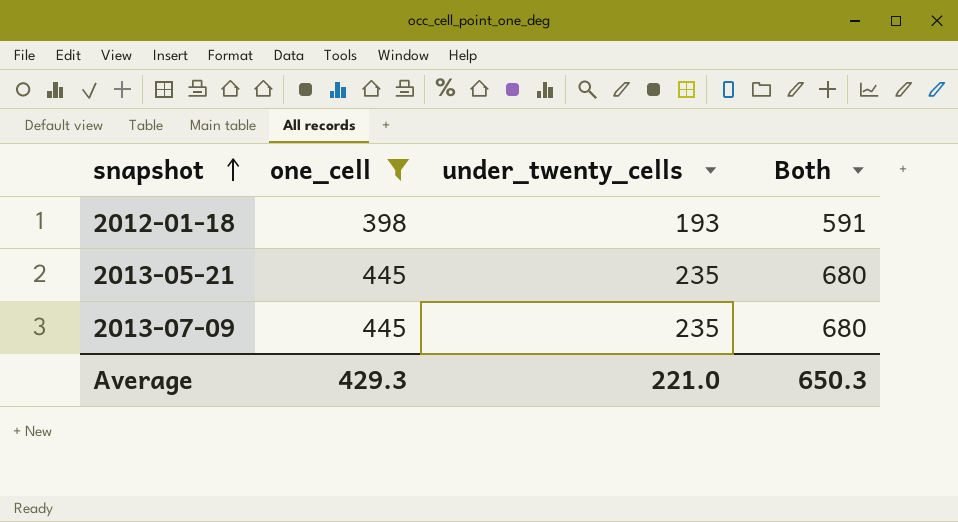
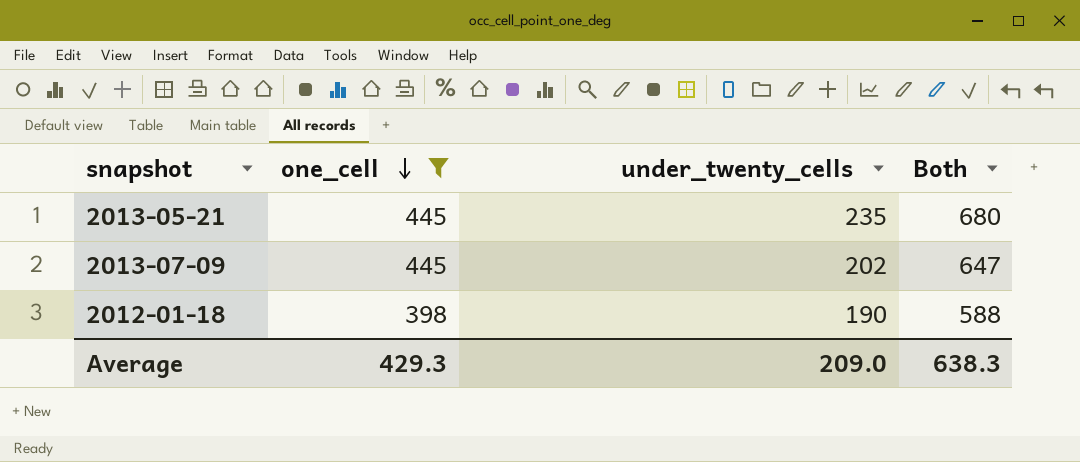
row order: snapshot ascending -> one_cell descending
2013-07-09 | under_twenty_cells: 235 -> 202
2013-07-09 | Both: 680 -> 647
2012-01-18 | under_twenty_cells: 193 -> 190
2012-01-18 | Both: 591 -> 588
Average | under_twenty_cells: 221.0 -> 209.0
Average | Both: 650.3 -> 638.3

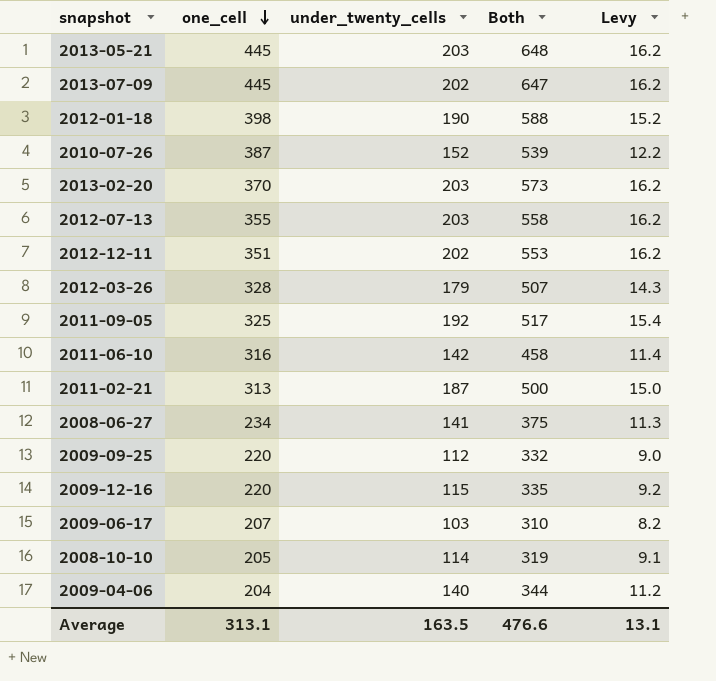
filter: one_cell >= 398 -> none
column Levy | formula: none -> [under_twenty_cells] * 0.08
2013-05-21 | under_twenty_cells: 235 -> 203
2013-05-21 | Both: 680 -> 648
Average | one_cell: 429.3 -> 313.1
Average | under_twenty_cells: 209.0 -> 163.5
Average | Both: 638.3 -> 476.6

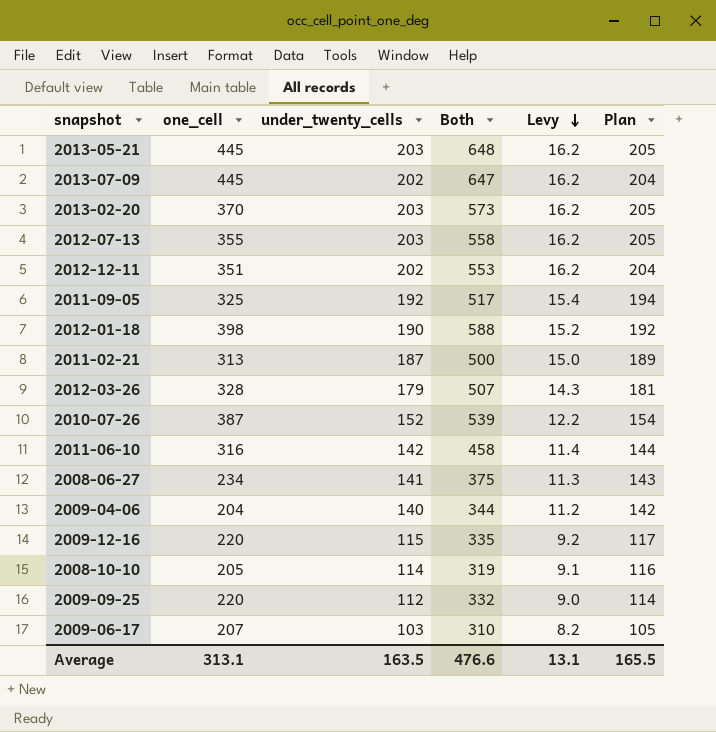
row order: one_cell descending -> Levy descending
column Plan | formula: none -> [under_twenty_cells] + 2

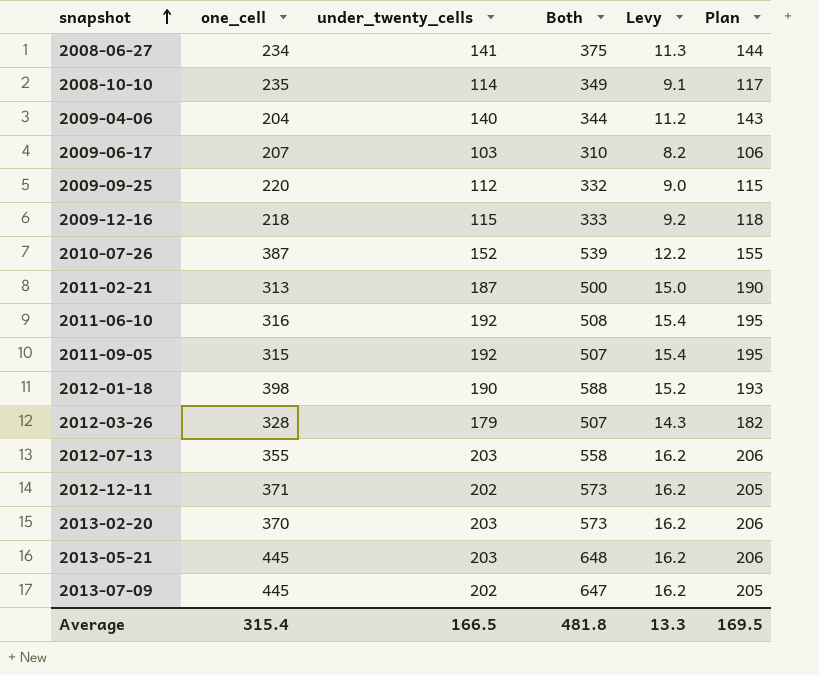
row order: Levy descending -> snapshot ascending
column Plan | formula: [under_twenty_cells] + 2 -> [under_twenty_cells] + 3
2008-10-10 | one_cell: 205 -> 235
2008-10-10 | Both: 319 -> 349
2009-12-16 | one_cell: 220 -> 218
2009-12-16 | Both: 335 -> 333
2011-06-10 | under_twenty_cells: 142 -> 192
2011-06-10 | Both: 458 -> 508
2011-06-10 | Levy: 11.4 -> 15.4
2011-09-05 | one_cell: 325 -> 315
2011-09-05 | Both: 517 -> 507
2012-12-11 | one_cell: 351 -> 371
2012-12-11 | Both: 553 -> 573
Average | one_cell: 313.1 -> 315.4
Average | under_twenty_cells: 163.5 -> 166.5
Average | Both: 476.6 -> 481.8
Average | Levy: 13.1 -> 13.3
Average | Plan: 165.5 -> 169.5

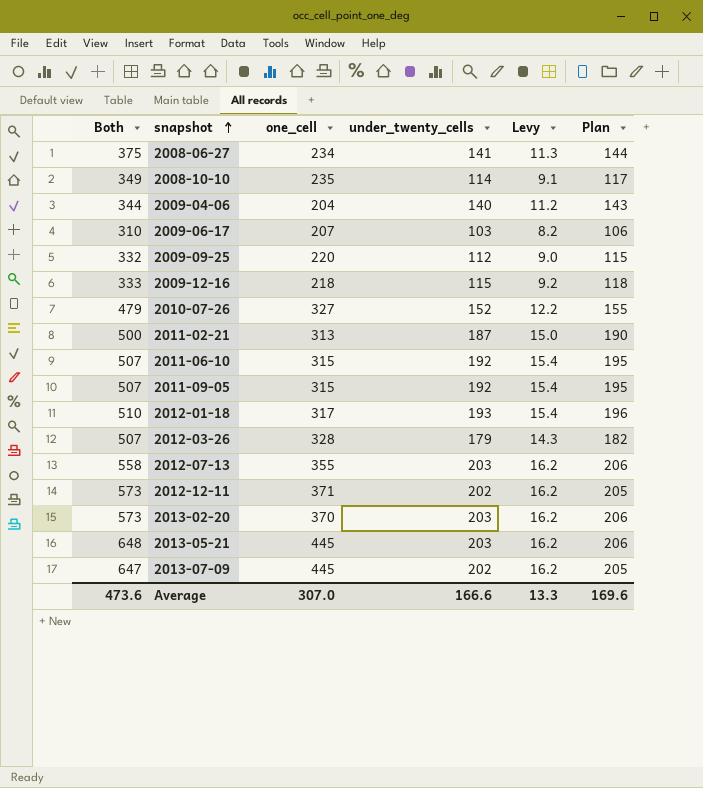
column Both | position: 4 -> 1
2010-07-26 | Both: 539 -> 479
2010-07-26 | one_cell: 387 -> 327
2011-06-10 | Both: 508 -> 507
2011-06-10 | one_cell: 316 -> 315
2012-01-18 | Both: 588 -> 510
2012-01-18 | one_cell: 398 -> 317
2012-01-18 | under_twenty_cells: 190 -> 193
2012-01-18 | Levy: 15.2 -> 15.4
2012-01-18 | Plan: 193 -> 196
Average | Both: 481.8 -> 473.6
Average | one_cell: 315.4 -> 307.0
Average | under_twenty_cells: 166.5 -> 166.6
Average | Plan: 169.5 -> 169.6

